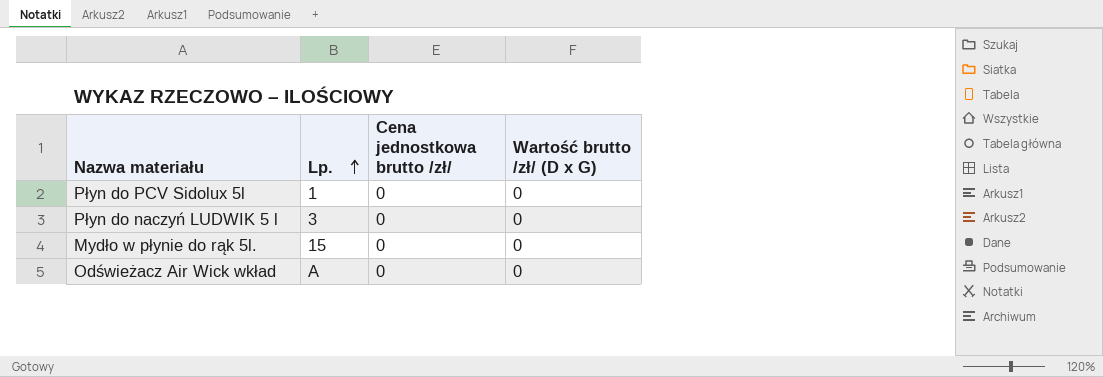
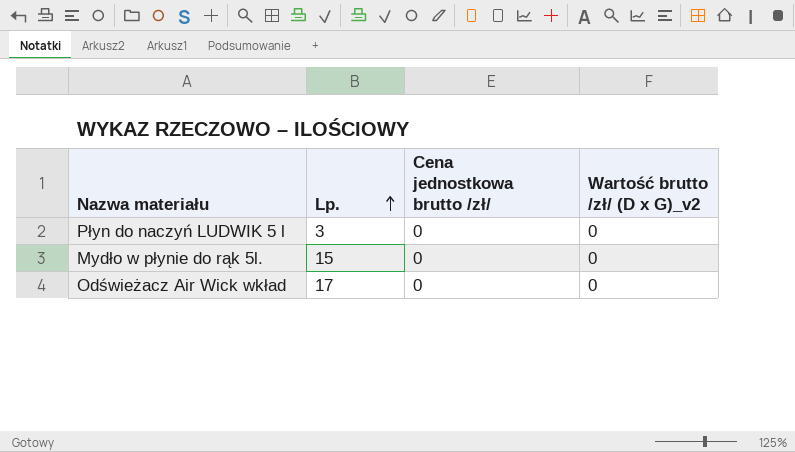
column name: Wartość brutto /zł/ (D x G) -> Wartość brutto /zł/ (D x G)_v2
row Płyn do PCV Sidolux 5l: 1 | 0 | 0 -> none
Odświeżacz Air Wick wkład | Lp.: A -> 17

